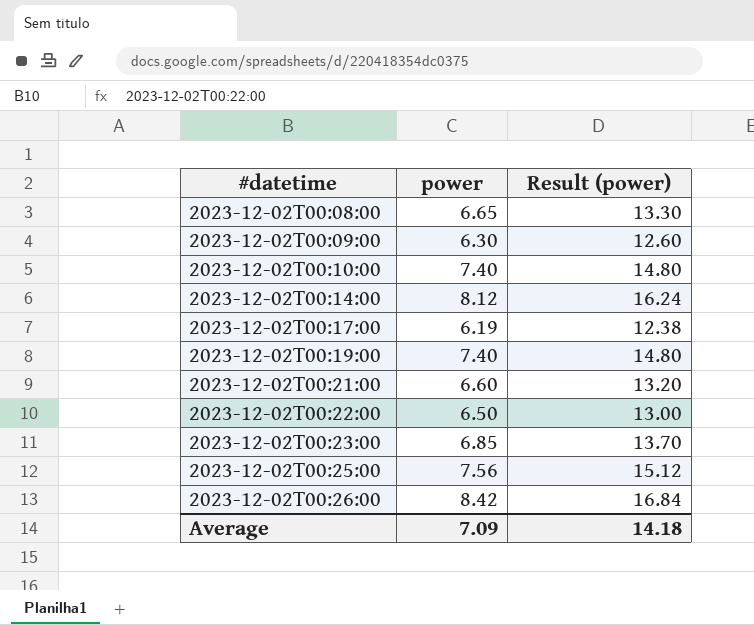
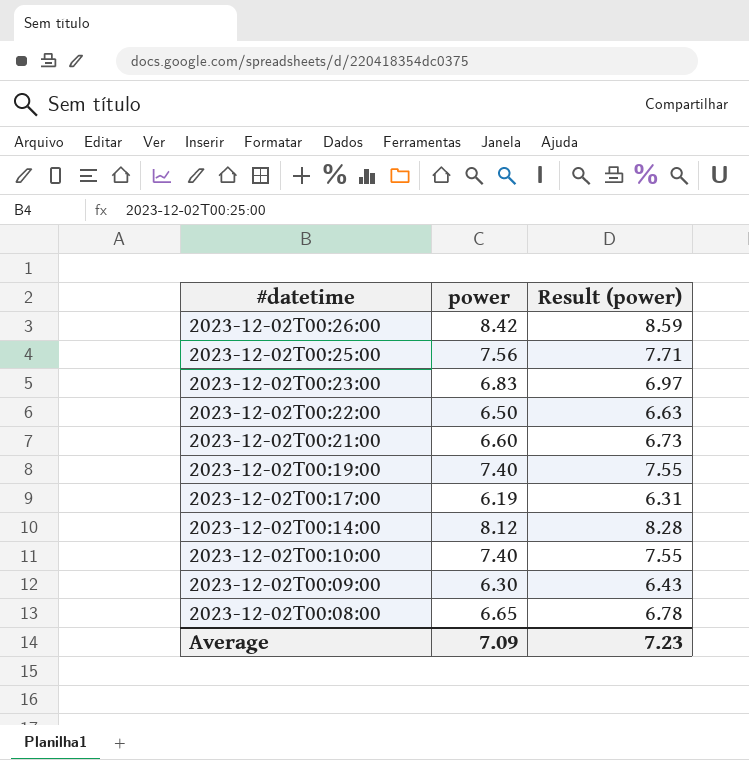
row order: #datetime ascending -> #datetime descending
column Result (power) | formula: [power] * 2 -> [power] * 1.02
2023-12-02T00:23:00 | power: 6.85 -> 6.83
Average | Result (power): 14.18 -> 7.23

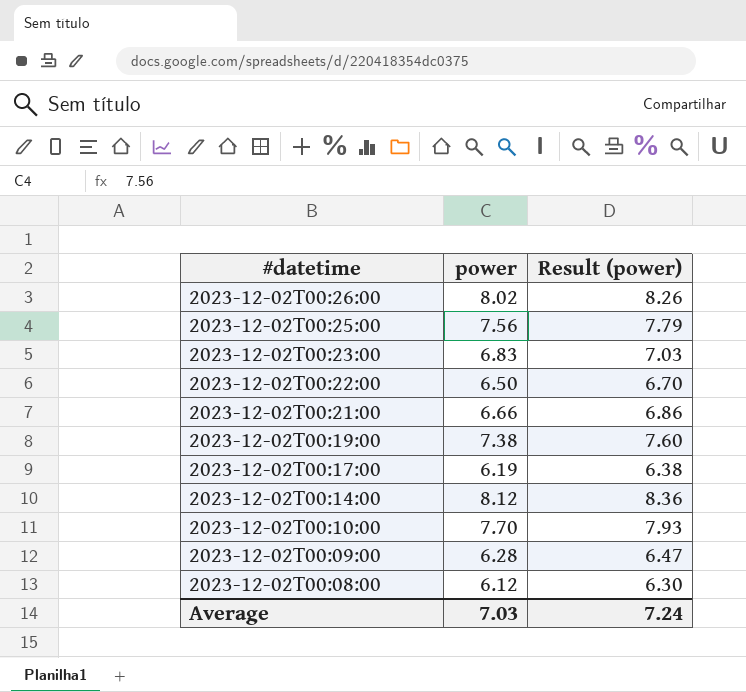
column Result (power) | formula: [power] * 1.02 -> [power] * 1.03
2023-12-02T00:26:00 | power: 8.42 -> 8.02
2023-12-02T00:21:00 | power: 6.60 -> 6.66
2023-12-02T00:19:00 | power: 7.40 -> 7.38
2023-12-02T00:10:00 | power: 7.40 -> 7.70
2023-12-02T00:09:00 | power: 6.30 -> 6.28
2023-12-02T00:08:00 | power: 6.65 -> 6.12
Average | power: 7.09 -> 7.03
Average | Result (power): 7.23 -> 7.24

